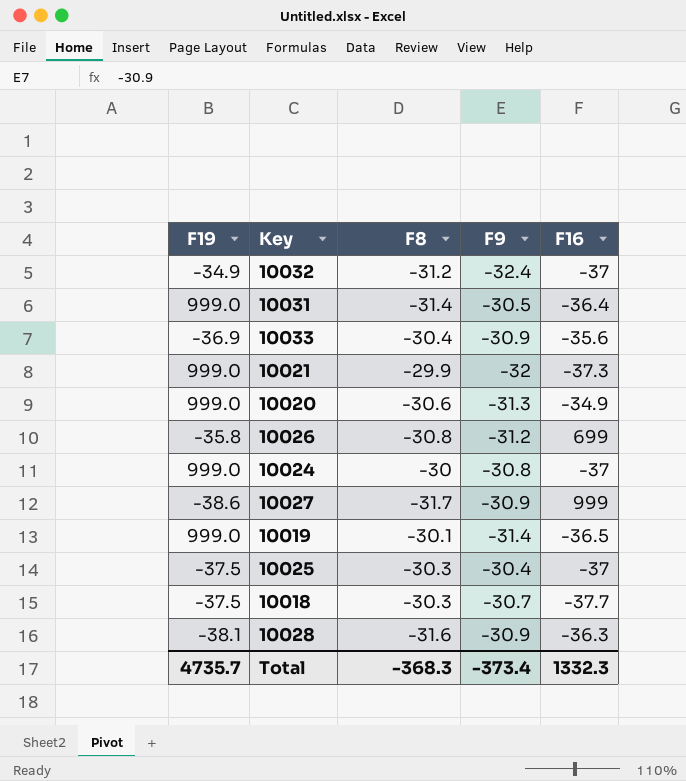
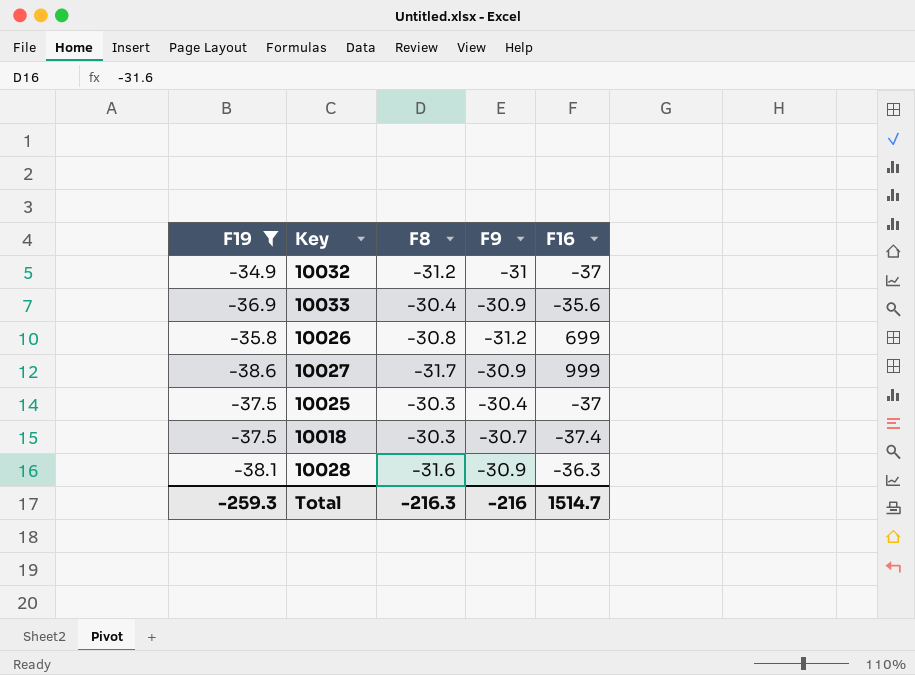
filter: none -> F19 != 999.0
10032 | F9: -32.4 -> -31
10018 | F16: -37.7 -> -37.4
Total | F19: 4735.7 -> -259.3
Total | F8: -368.3 -> -216.3
Total | F9: -373.4 -> -216
Total | F16: 1332.3 -> 1514.7

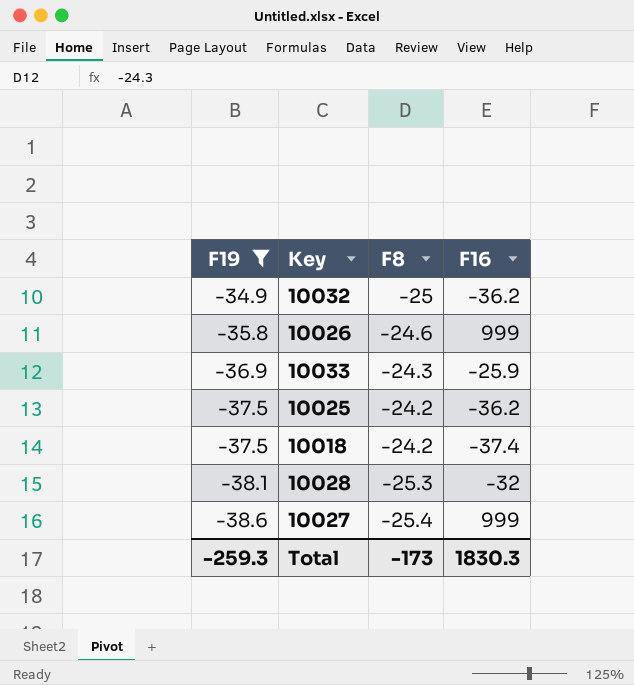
row order: none -> F19 descending
column F9 | position: 4 -> none
10032 | F8: -31.2 -> -25
10032 | F16: -37 -> -36.2
10026 | F8: -30.8 -> -24.6
10026 | F16: 699 -> 999
10033 | F8: -30.4 -> -24.3
10033 | F16: -35.6 -> -25.9
10025 | F8: -30.3 -> -24.2
10025 | F16: -37 -> -36.2
10018 | F8: -30.3 -> -24.2
10028 | F8: -31.6 -> -25.3
10028 | F16: -36.3 -> -32
10027 | F8: -31.7 -> -25.4
Total | F8: -216.3 -> -173
Total | F16: 1514.7 -> 1830.3

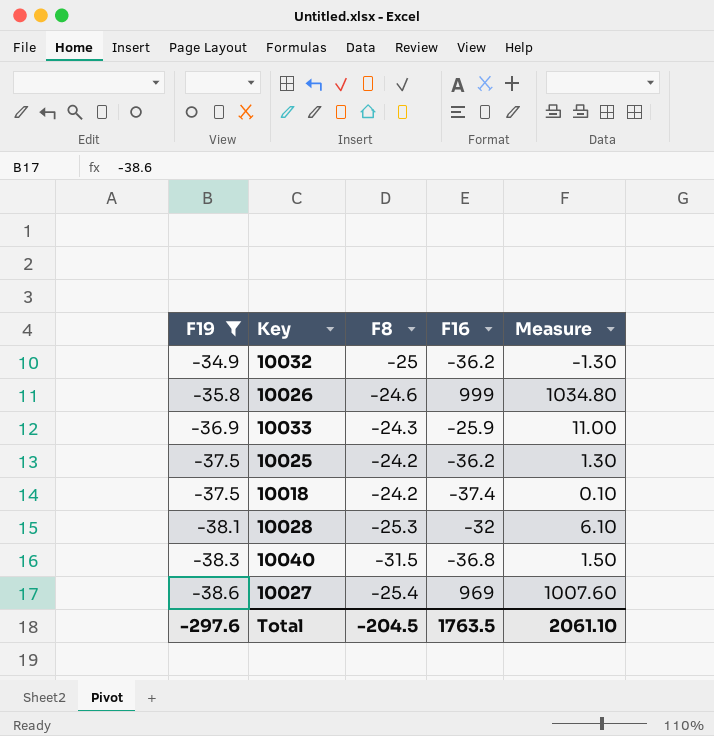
column Measure | formula: none -> [F16] - [F19]
row 10040: none -> -38.3 | -31.5 | -36.8 | 1.50
10027 | F16: 999 -> 969
Total | F19: -259.3 -> -297.6
Total | F8: -173 -> -204.5
Total | F16: 1830.3 -> 1763.5

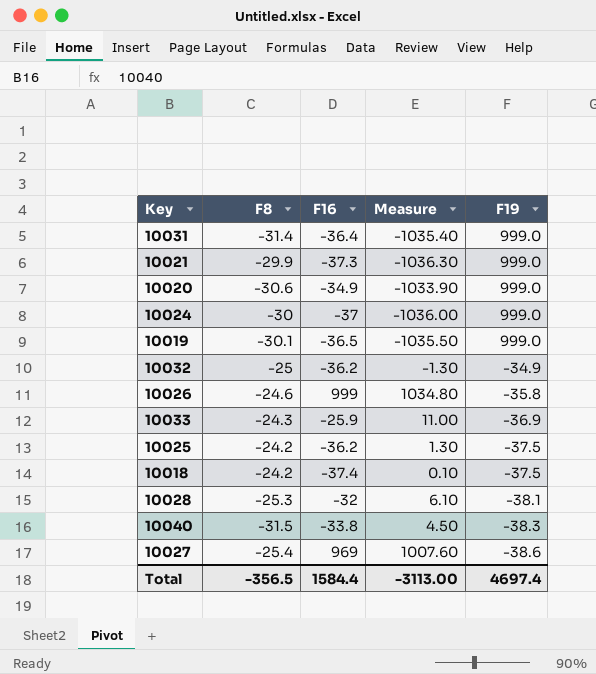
filter: F19 != 999.0 -> none
column F19 | position: 1 -> 5
10040 | F16: -36.8 -> -33.8
10040 | Measure: 1.50 -> 4.50
Total | F8: -204.5 -> -356.5
Total | F16: 1763.5 -> 1584.4
Total | Measure: 2061.10 -> -3113.00
Total | F19: -297.6 -> 4697.4

